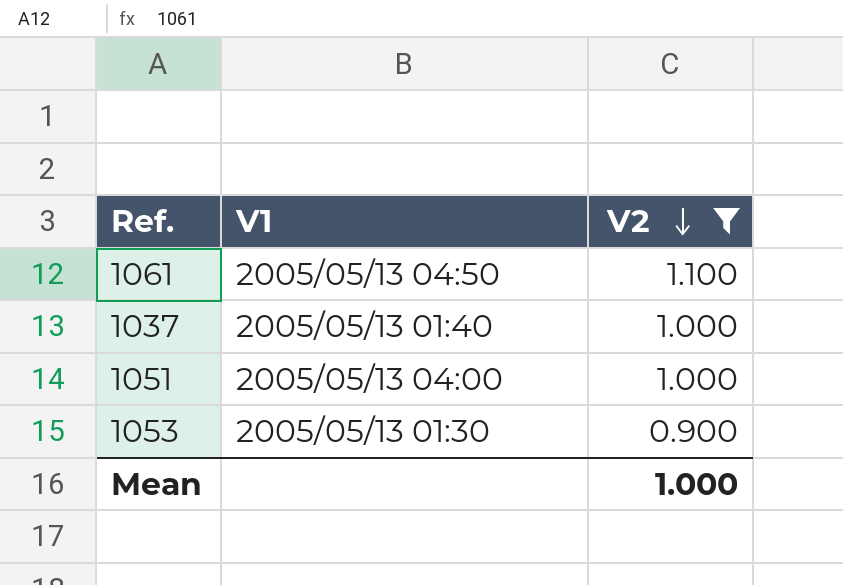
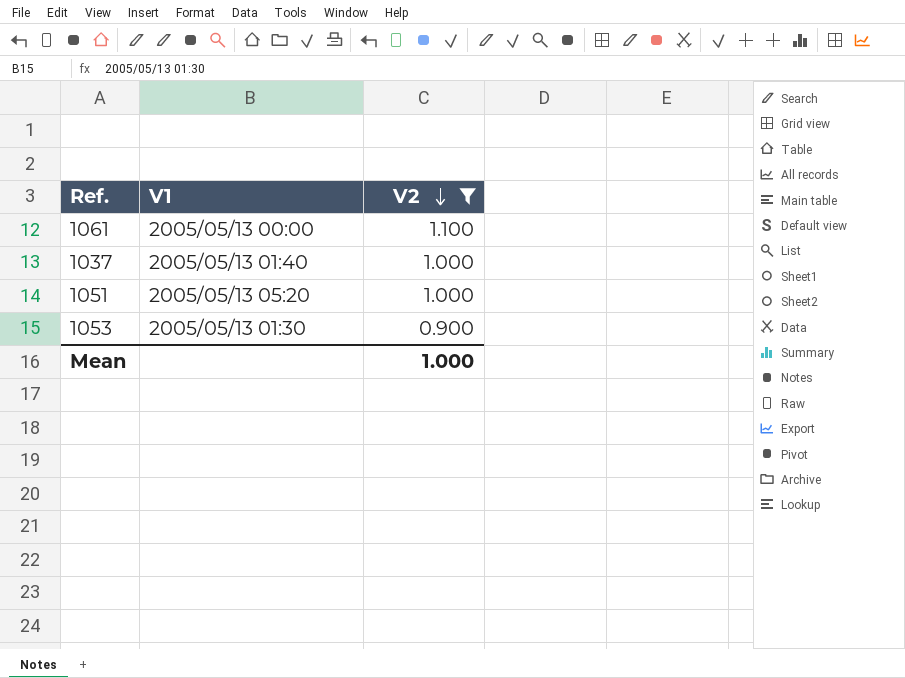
1061 | V1: 2005/05/13 04:50 -> 2005/05/13 00:00
1051 | V1: 2005/05/13 04:00 -> 2005/05/13 05:20

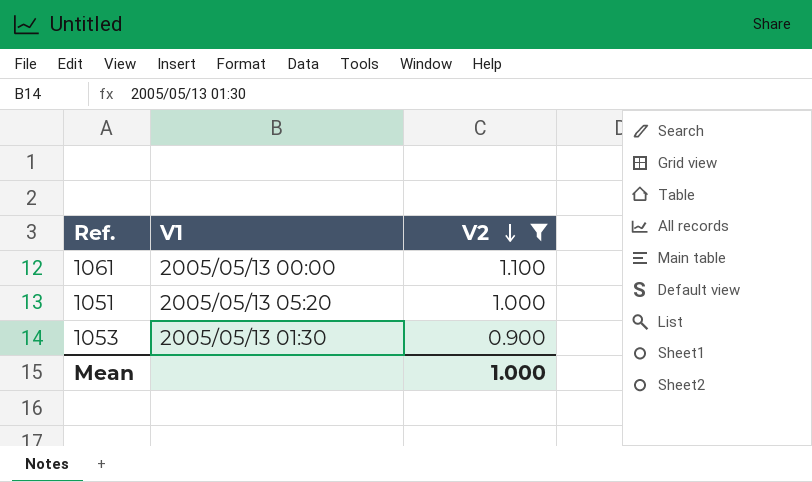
row 1037: 2005/05/13 01:40 | 1.000 -> none

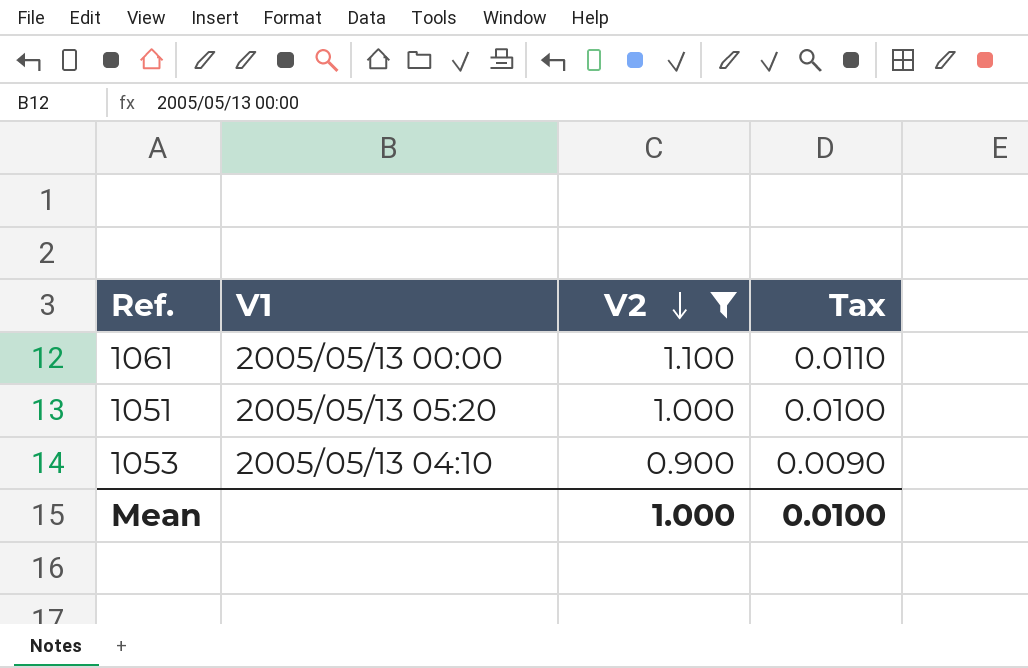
column Tax | formula: none -> [V2] * 0.01
1053 | V1: 2005/05/13 01:30 -> 2005/05/13 04:10

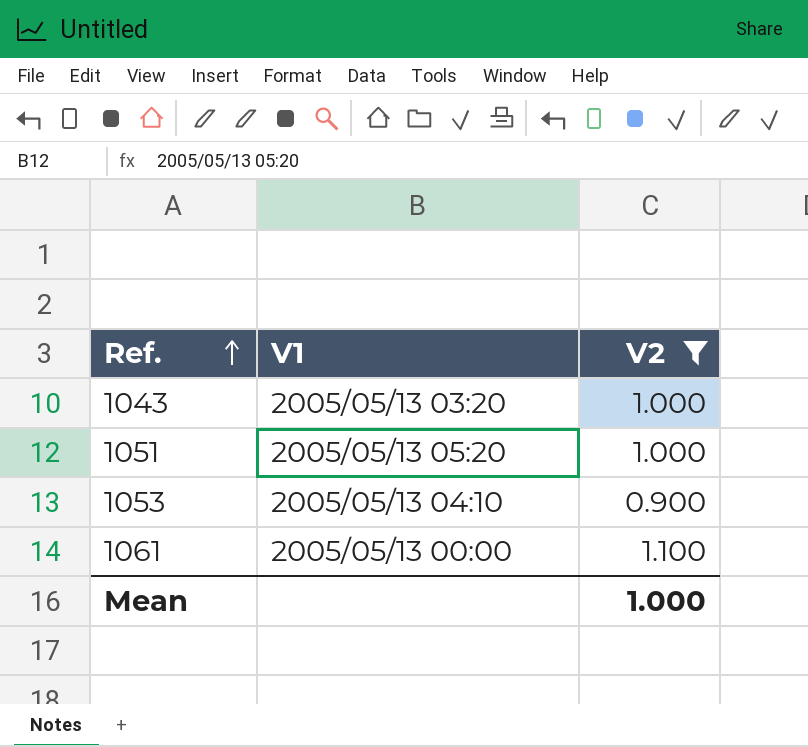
row order: V2 descending -> Ref. ascending
column Tax | formula: [V2] * 0.01 -> none
row 1043: none -> 2005/05/13 03:20 | 1.000

